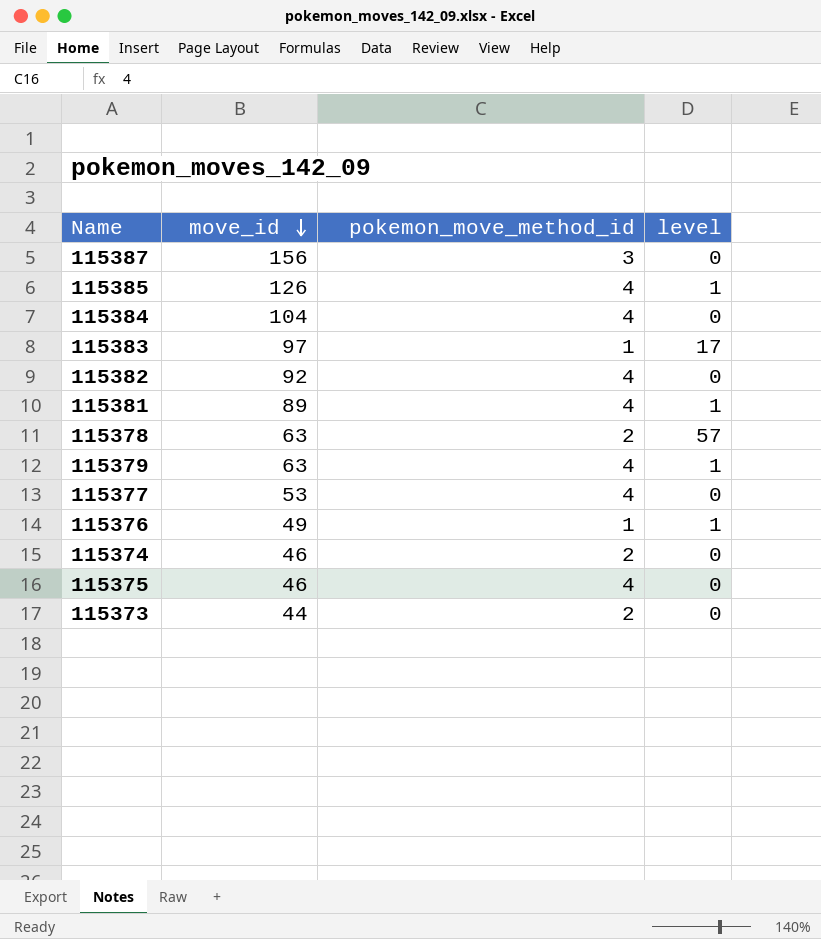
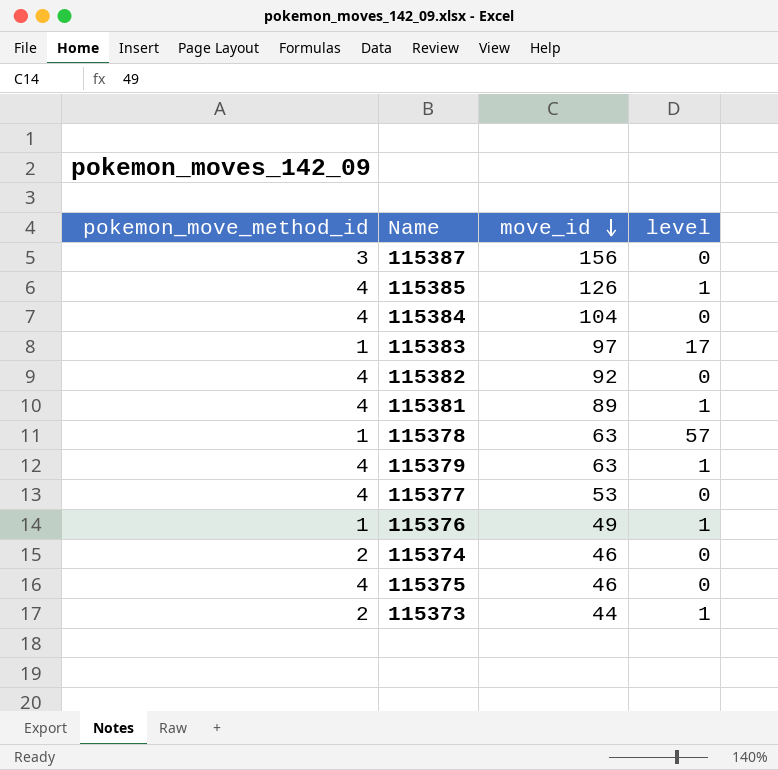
column pokemon_move_method_id | position: 3 -> 1
115378 | pokemon_move_method_id: 2 -> 1
115373 | level: 0 -> 1

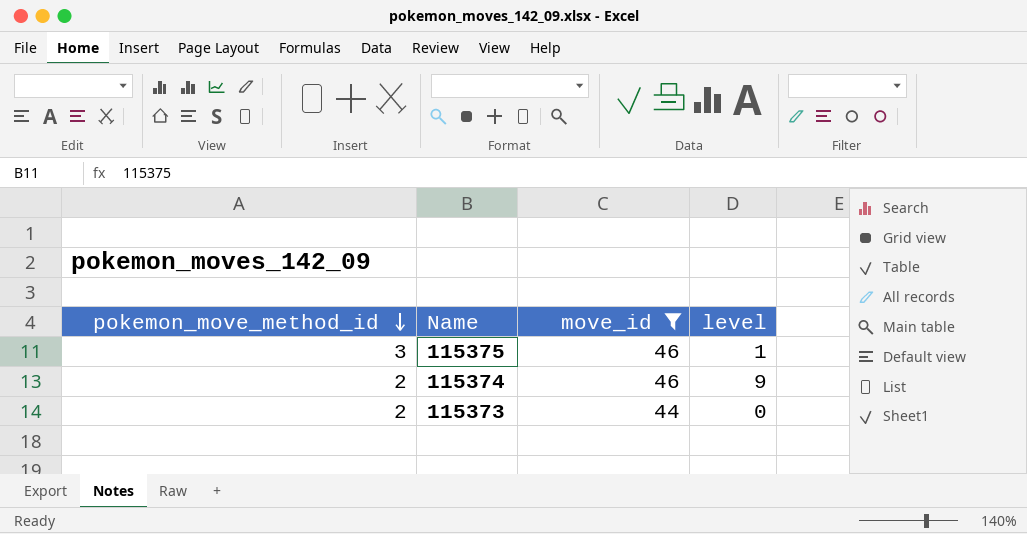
filter: none -> move_id <= 46
row order: move_id descending -> pokemon_move_method_id descending
115375 | pokemon_move_method_id: 4 -> 3
115375 | level: 0 -> 1
115374 | level: 0 -> 9
115373 | level: 1 -> 0

